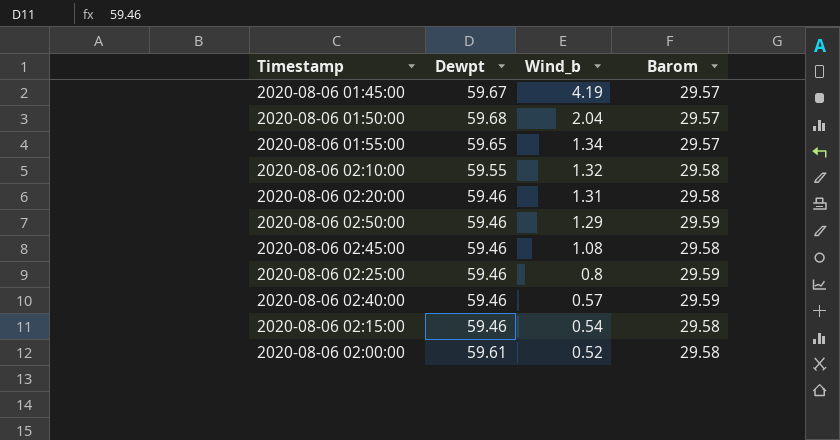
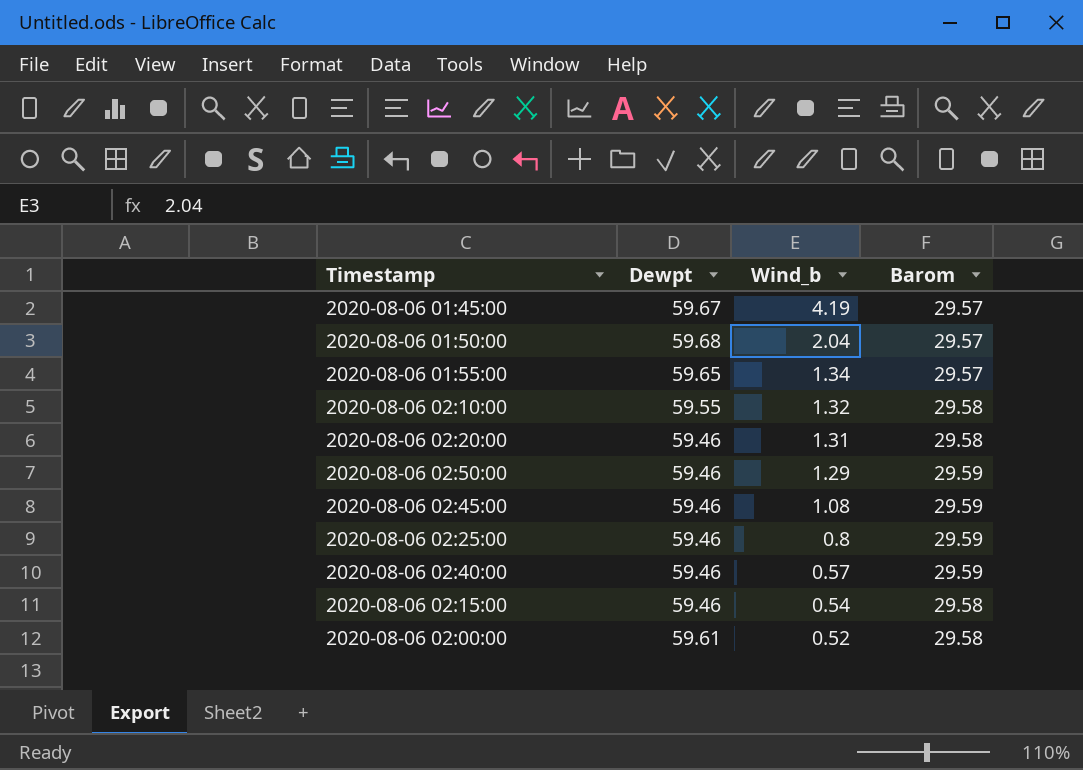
2020-08-06 02:45:00 | Barom: 29.58 -> 29.59

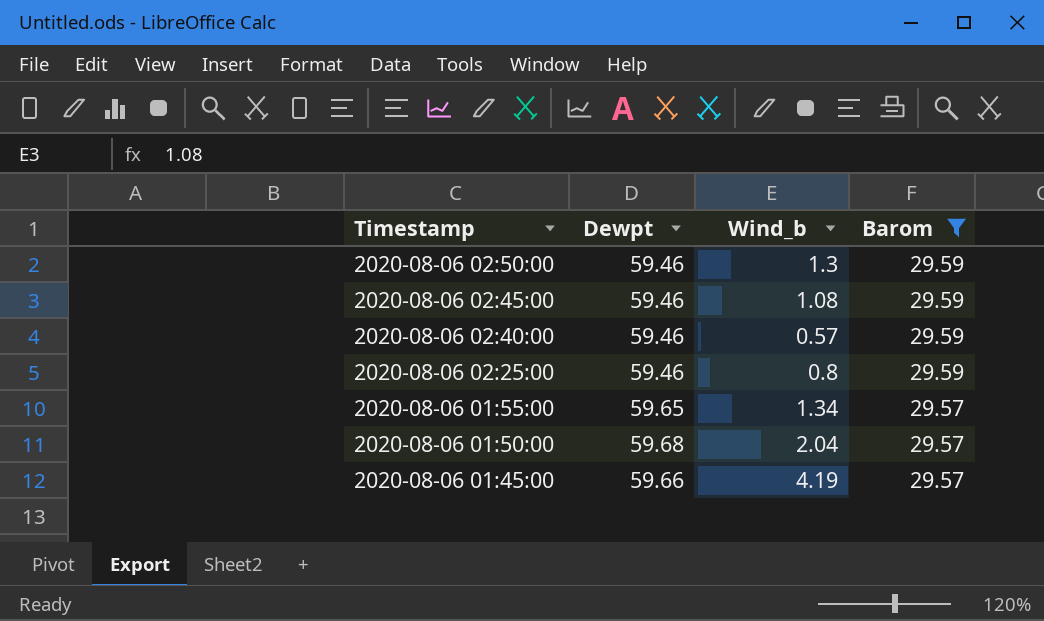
filter: none -> Barom != 29.58
row order: Wind_b descending -> Timestamp descending
2020-08-06 02:50:00 | Wind_b: 1.29 -> 1.3
2020-08-06 01:45:00 | Dewpt: 59.67 -> 59.66

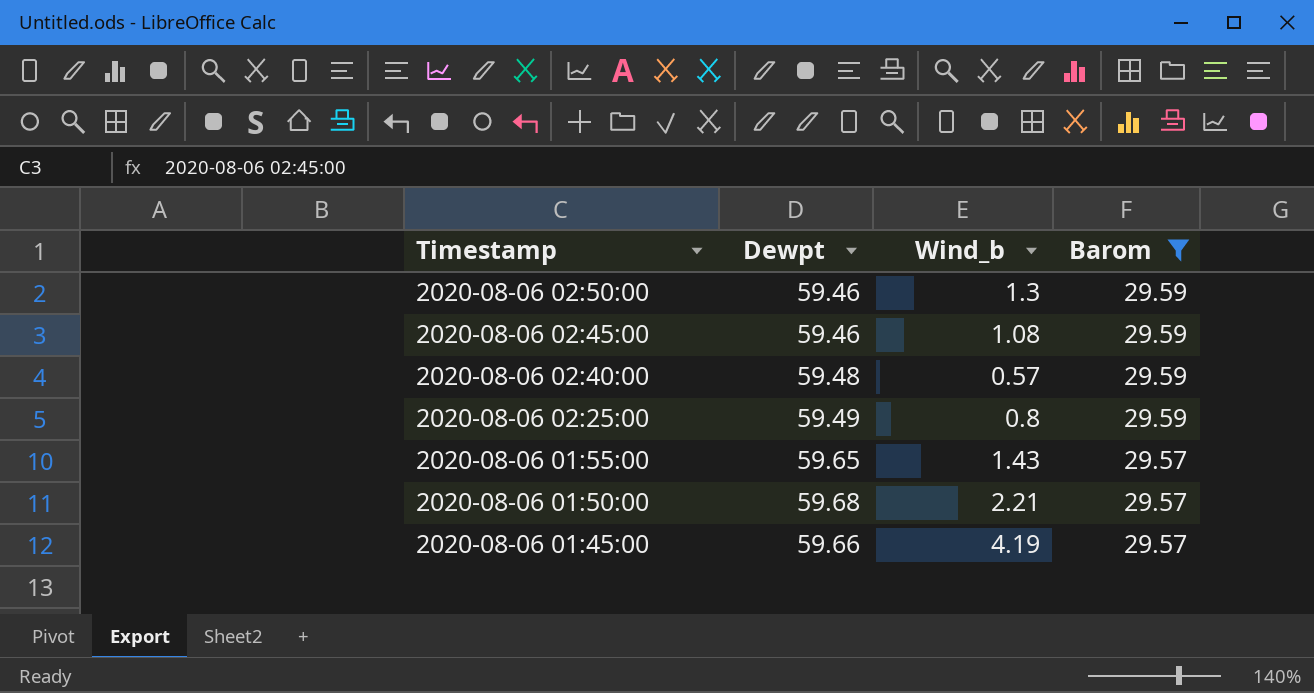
2020-08-06 02:40:00 | Dewpt: 59.46 -> 59.48
2020-08-06 02:25:00 | Dewpt: 59.46 -> 59.49
2020-08-06 01:55:00 | Wind_b: 1.34 -> 1.43
2020-08-06 01:50:00 | Wind_b: 2.04 -> 2.21

